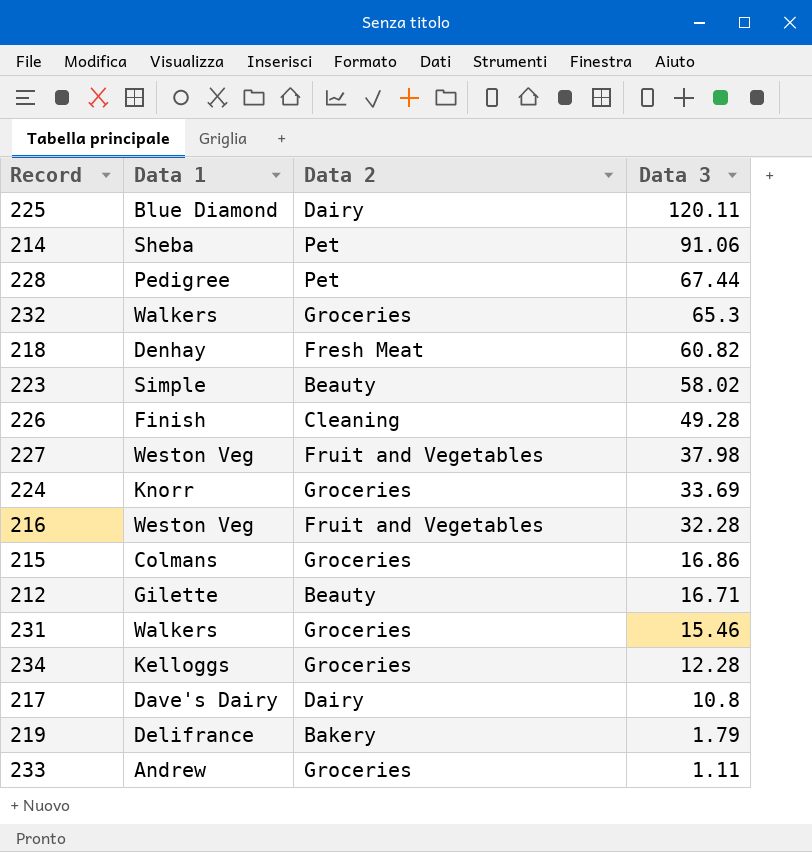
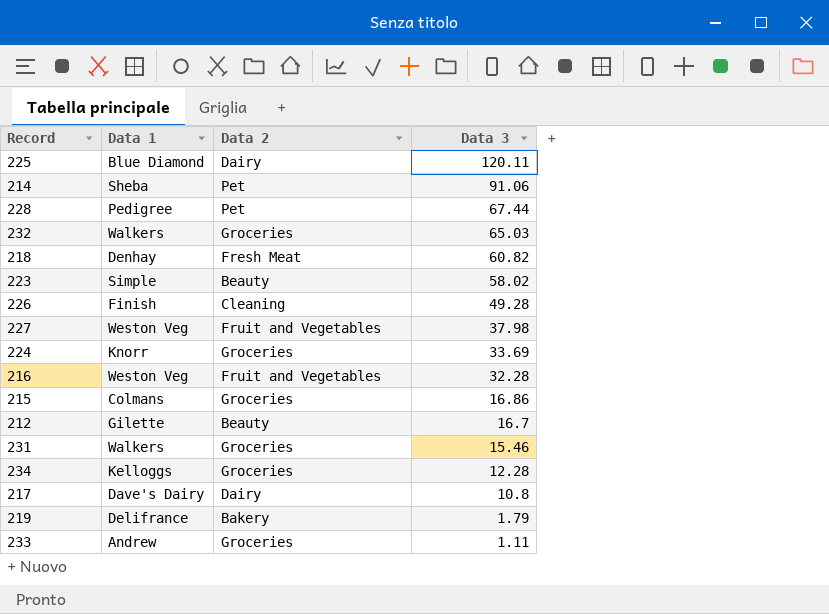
232 | Data 3: 65.3 -> 65.03
212 | Data 3: 16.71 -> 16.7

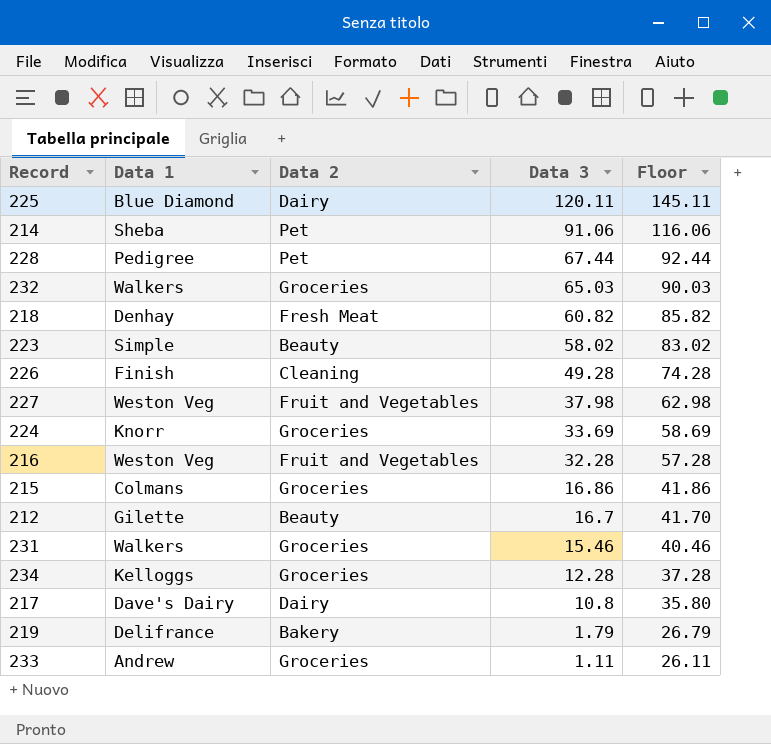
column Floor | formula: none -> [Data 3] + 25

